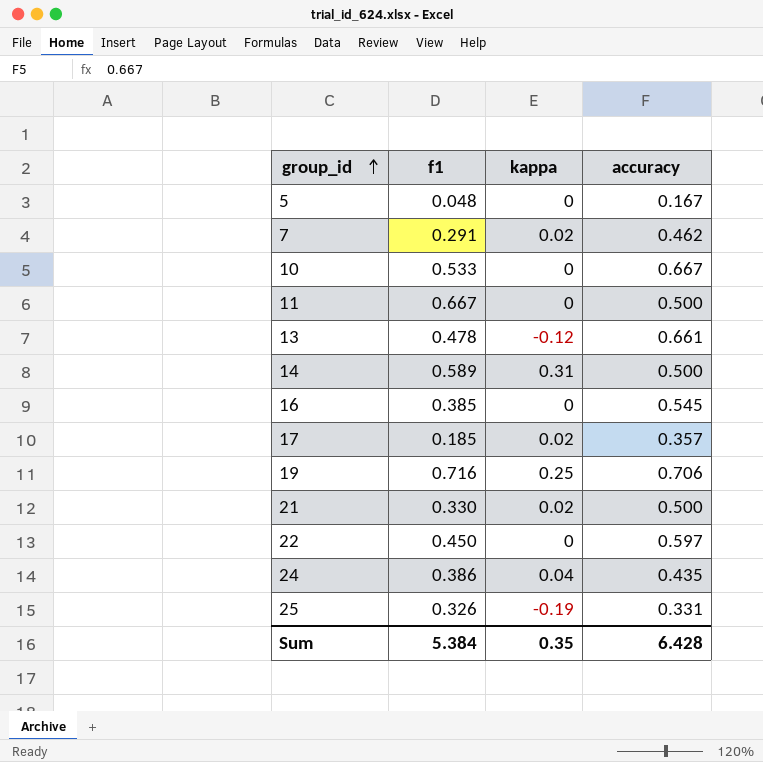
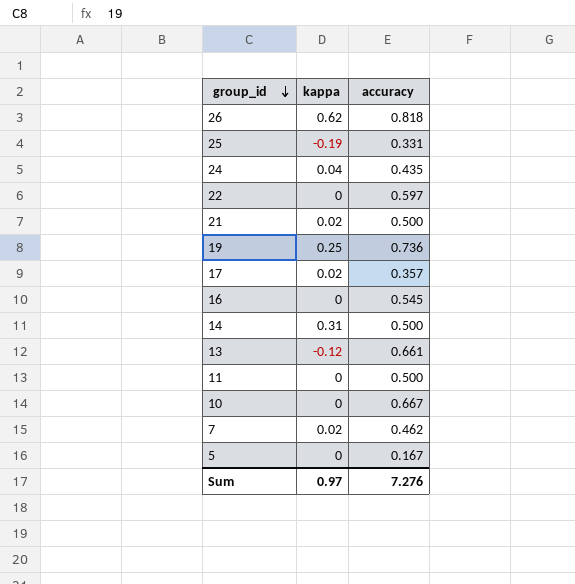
row order: group_id ascending -> group_id descending
column f1 | position: 2 -> none
row 26: none -> 0.62 | 0.818
19 | accuracy: 0.706 -> 0.736
Sum | kappa: 0.35 -> 0.97
Sum | accuracy: 6.428 -> 7.276

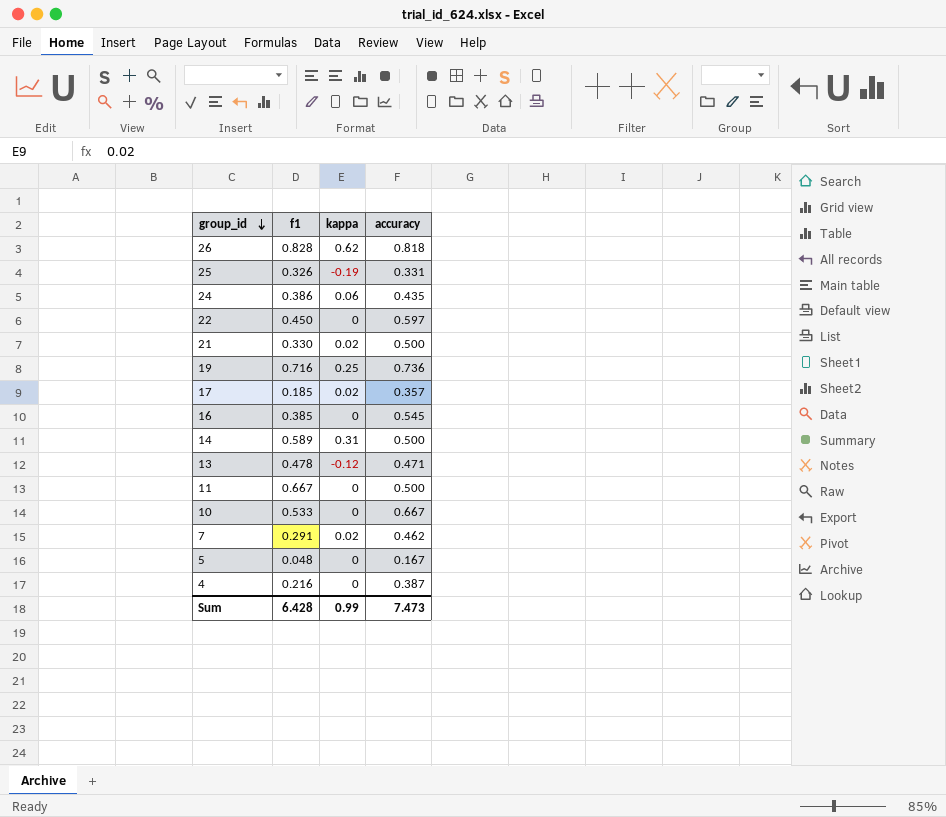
column f1 | position: none -> 2
24 | kappa: 0.04 -> 0.06
13 | accuracy: 0.661 -> 0.471
row 4: none -> 0.216 | 0 | 0.387
Sum | kappa: 0.97 -> 0.99
Sum | accuracy: 7.276 -> 7.473

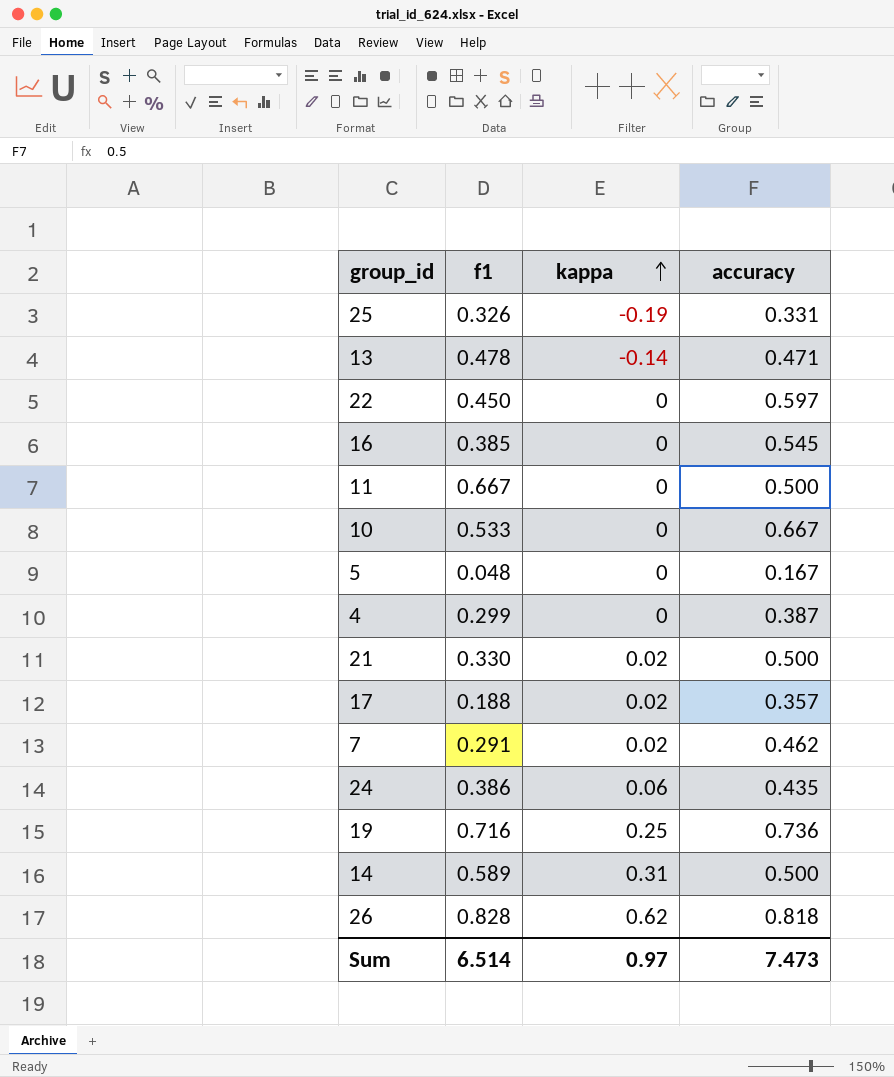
row order: group_id descending -> kappa ascending
13 | kappa: -0.12 -> -0.14
4 | f1: 0.216 -> 0.299
17 | f1: 0.185 -> 0.188
Sum | f1: 6.428 -> 6.514
Sum | kappa: 0.99 -> 0.97

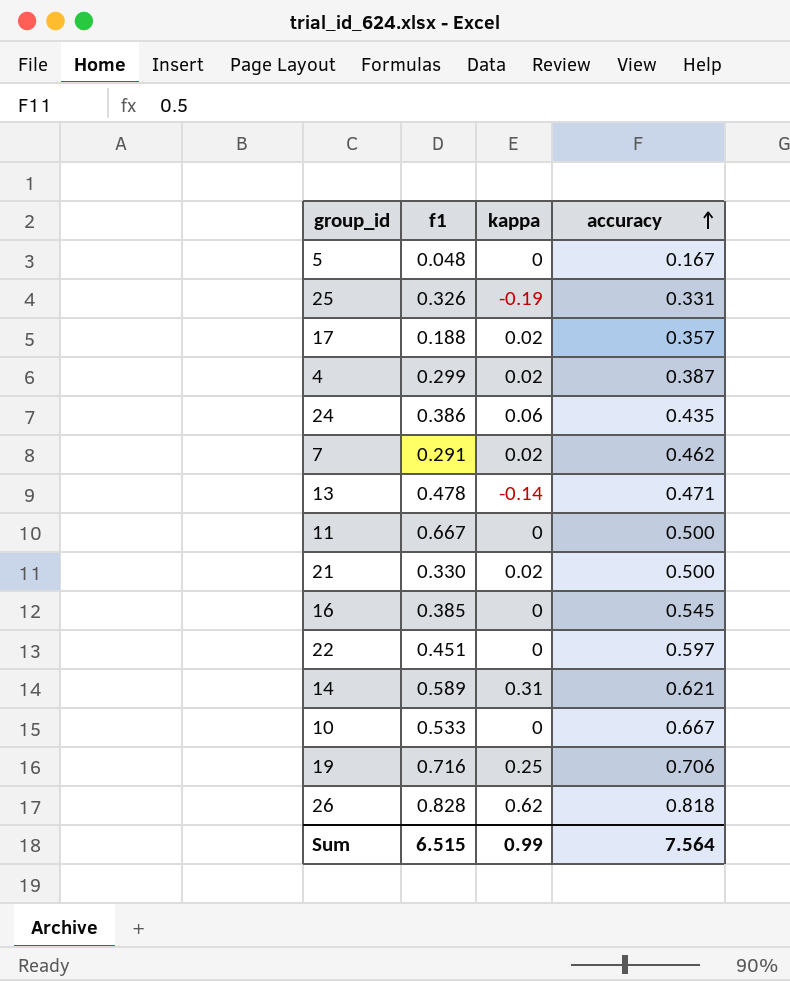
row order: kappa ascending -> accuracy ascending
4 | kappa: 0 -> 0.02
22 | f1: 0.450 -> 0.451
14 | accuracy: 0.500 -> 0.621
19 | accuracy: 0.736 -> 0.706
Sum | f1: 6.514 -> 6.515
Sum | kappa: 0.97 -> 0.99
Sum | accuracy: 7.473 -> 7.564

